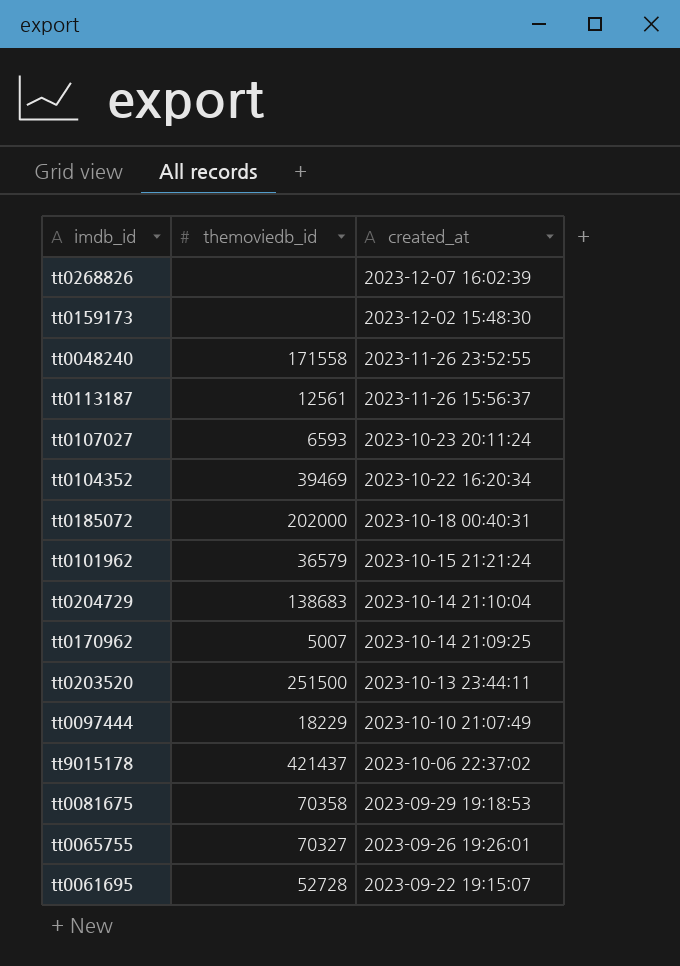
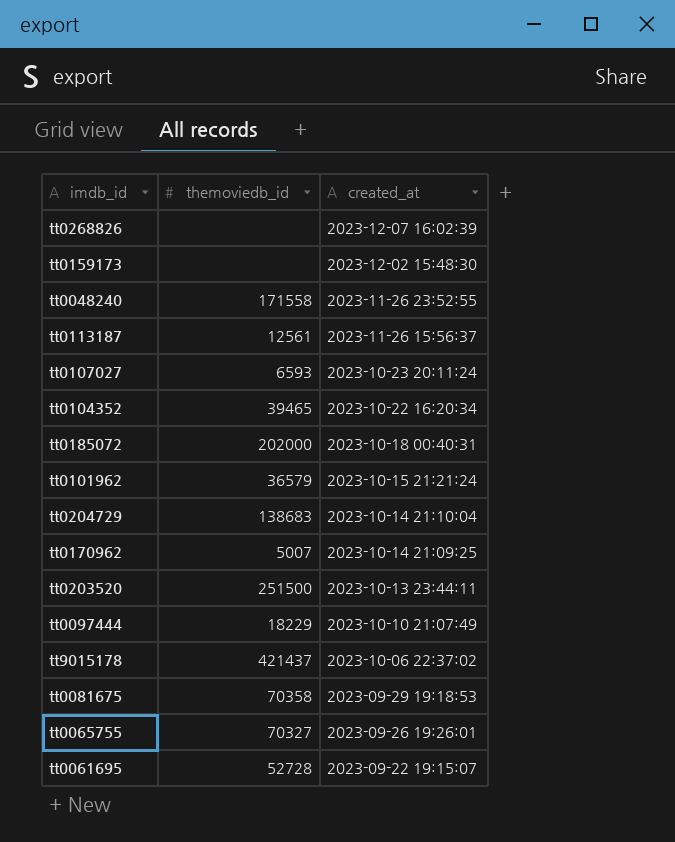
tt0104352 | themoviedb_id: 39469 -> 39465

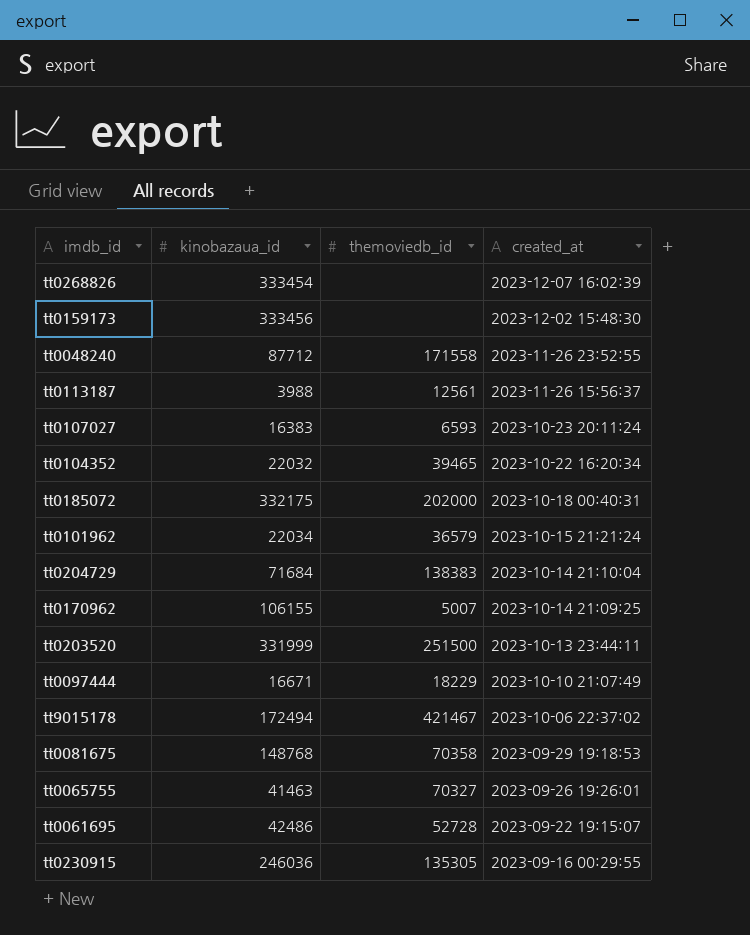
column kinobazaua_id | position: none -> 2
tt0204729 | themoviedb_id: 138683 -> 138383
tt9015178 | themoviedb_id: 421437 -> 421467
row tt0230915: none -> 246036 | 135305 | 2023-09-16 00:29:55

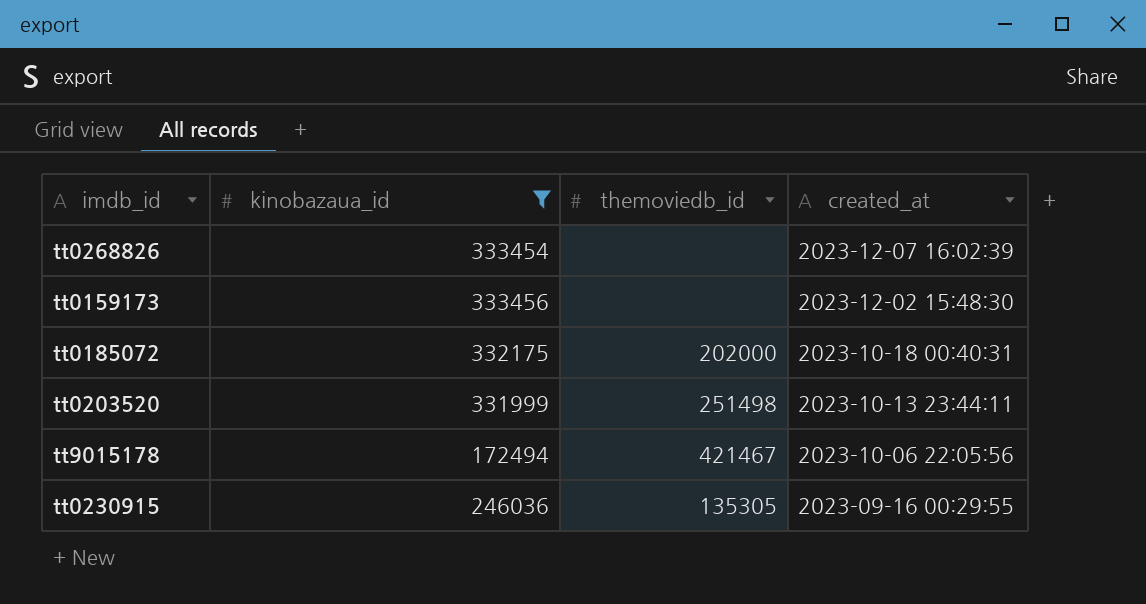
filter: none -> kinobazaua_id >= 172494
tt0203520 | themoviedb_id: 251500 -> 251498
tt9015178 | created_at: 2023-10-06 22:37:02 -> 2023-10-06 22:05:56

